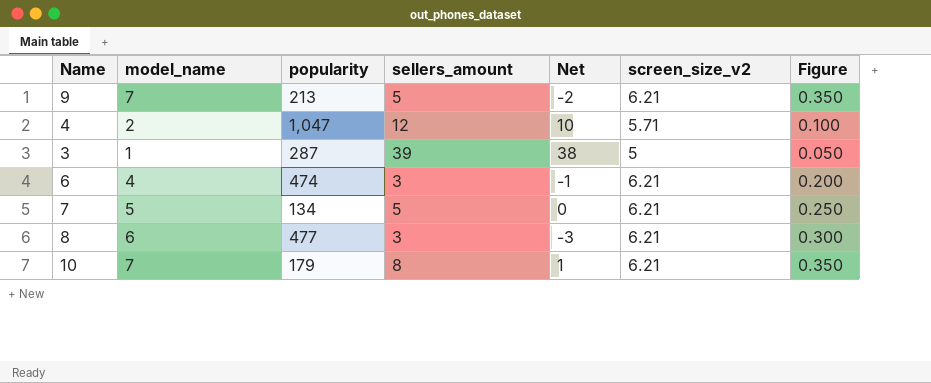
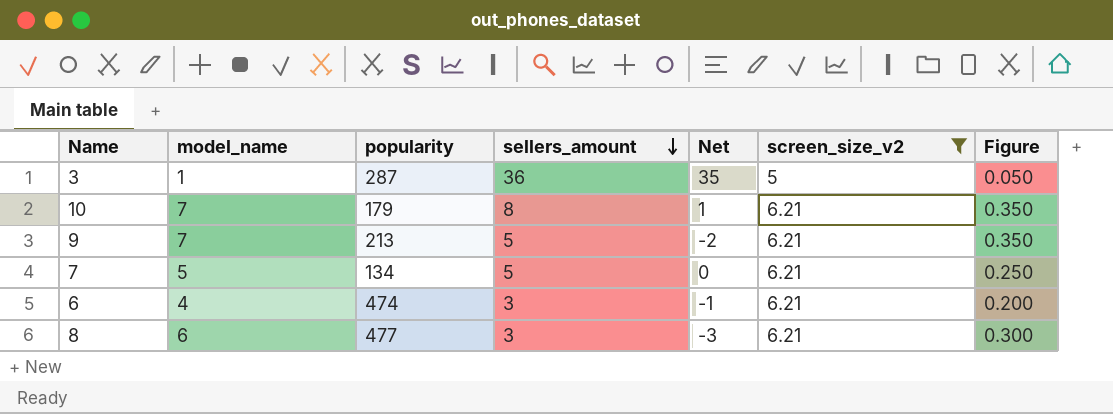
filter: none -> screen_size_v2 != 5.71
row order: none -> sellers_amount descending
3 | sellers_amount: 39 -> 36
3 | Net: 38 -> 35

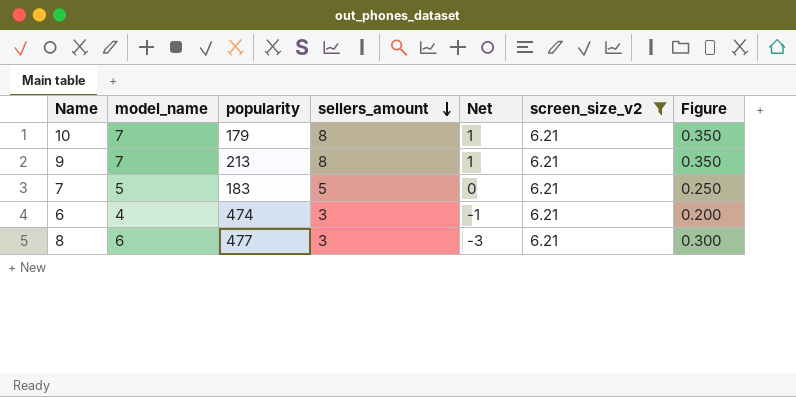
row 3: 1 | 287 | 36 | 35 | 5 | 0.050 -> none
9 | sellers_amount: 5 -> 8
9 | Net: -2 -> 1
7 | popularity: 134 -> 183

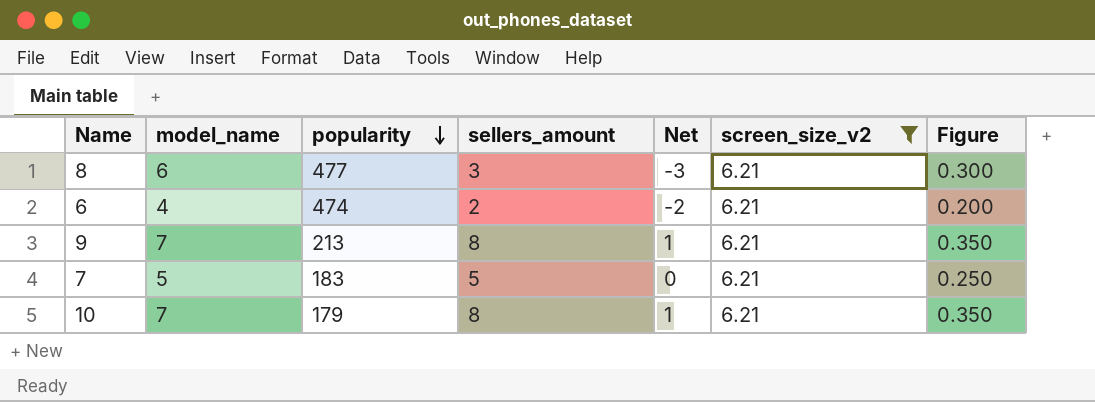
row order: sellers_amount descending -> popularity descending
6 | sellers_amount: 3 -> 2
6 | Net: -1 -> -2

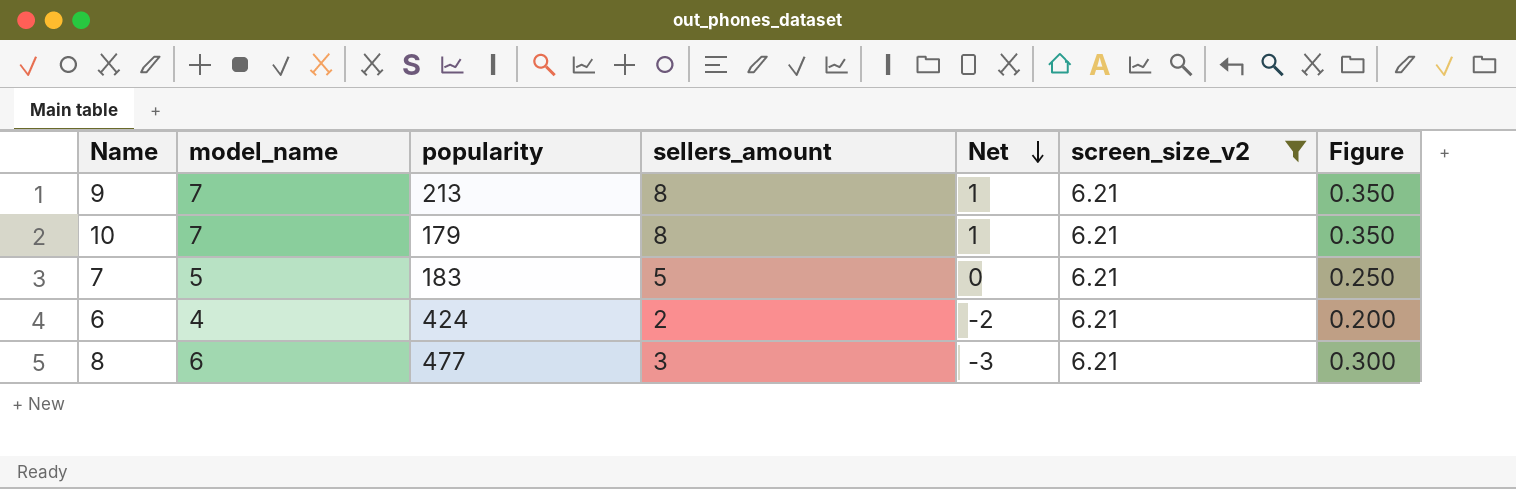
row order: popularity descending -> Net descending
6 | popularity: 474 -> 424

